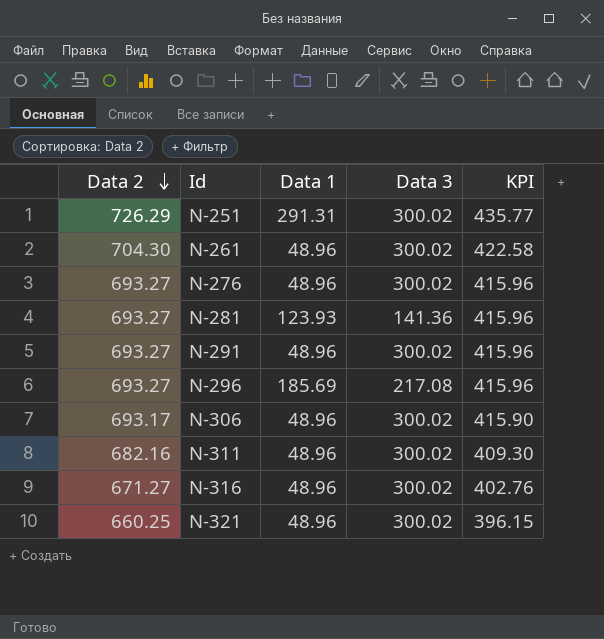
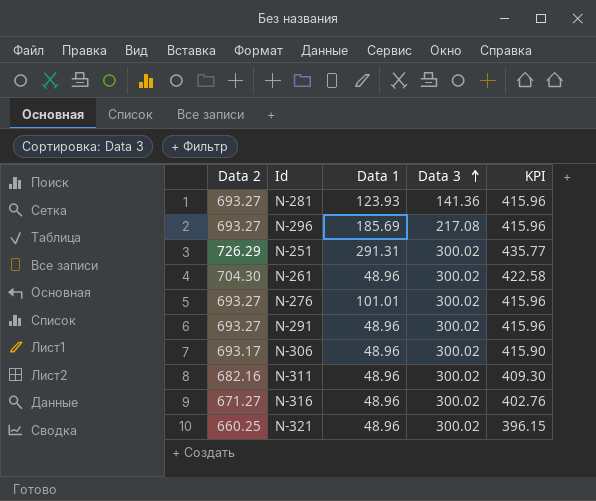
row order: Data 2 descending -> Data 3 ascending
N-276 | Data 1: 48.96 -> 101.01

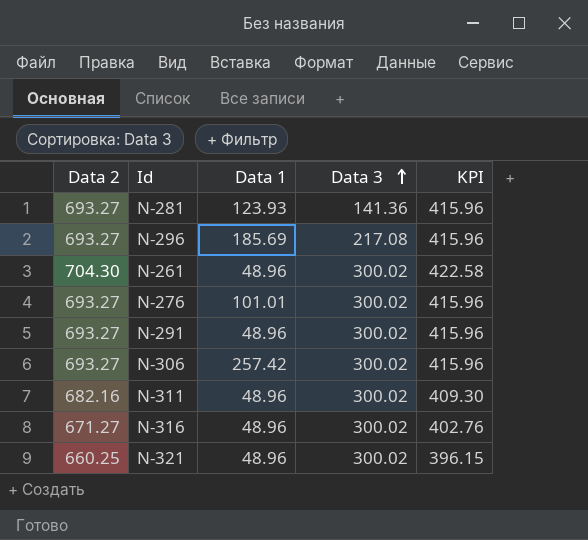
row N-251: 726.29 | 291.31 | 300.02 | 435.77 -> none
N-306 | Data 2: 693.17 -> 693.27
N-306 | Data 1: 48.96 -> 257.42
N-306 | KPI: 415.90 -> 415.96

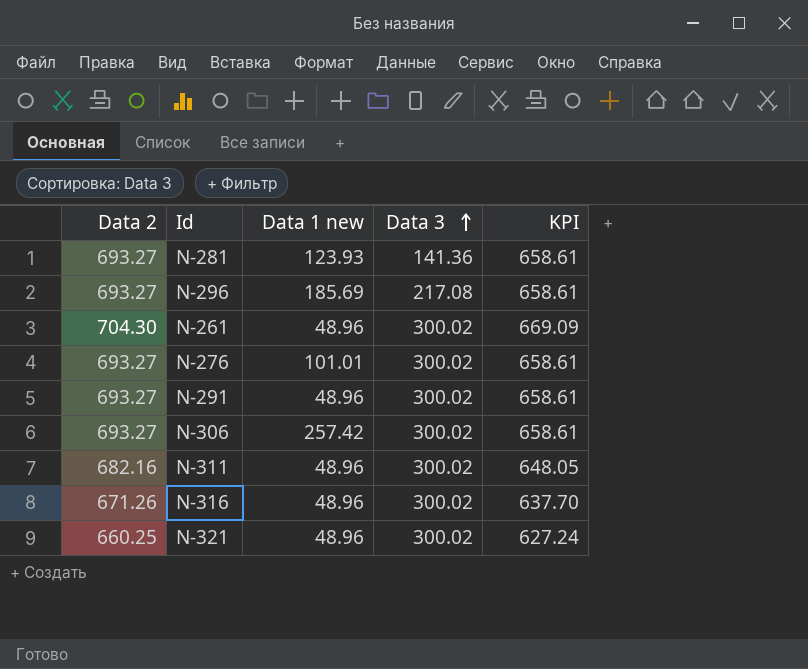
column name: Data 1 -> Data 1 new
column KPI | formula: [Data 2] * 0.6 -> [Data 2] * 0.95
N-316 | Data 2: 671.27 -> 671.26

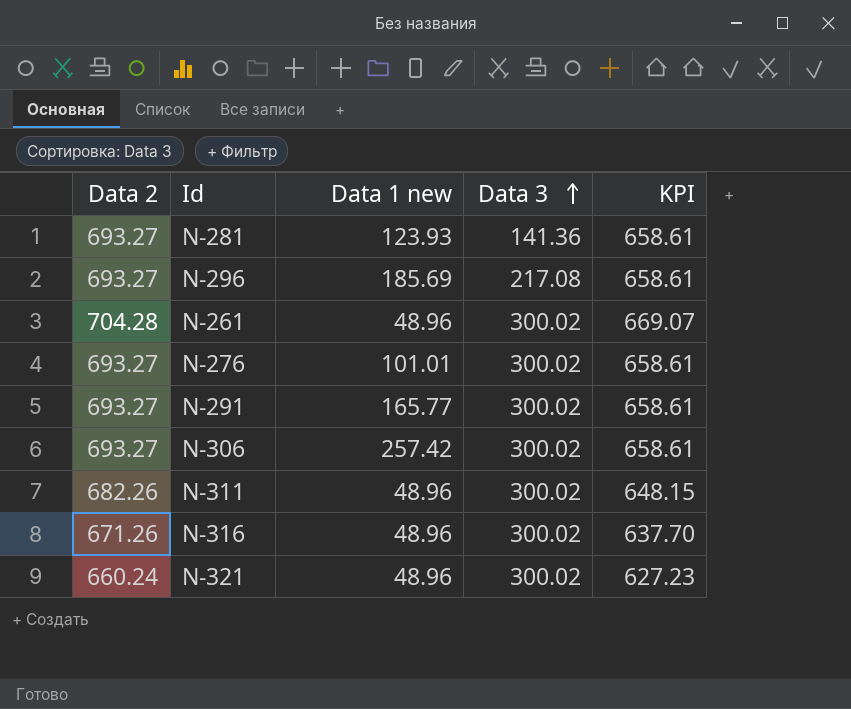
N-261 | Data 2: 704.30 -> 704.28
N-261 | KPI: 669.09 -> 669.07
N-291 | Data 1 new: 48.96 -> 165.77
N-311 | Data 2: 682.16 -> 682.26
N-311 | KPI: 648.05 -> 648.15
N-321 | Data 2: 660.25 -> 660.24
N-321 | KPI: 627.24 -> 627.23

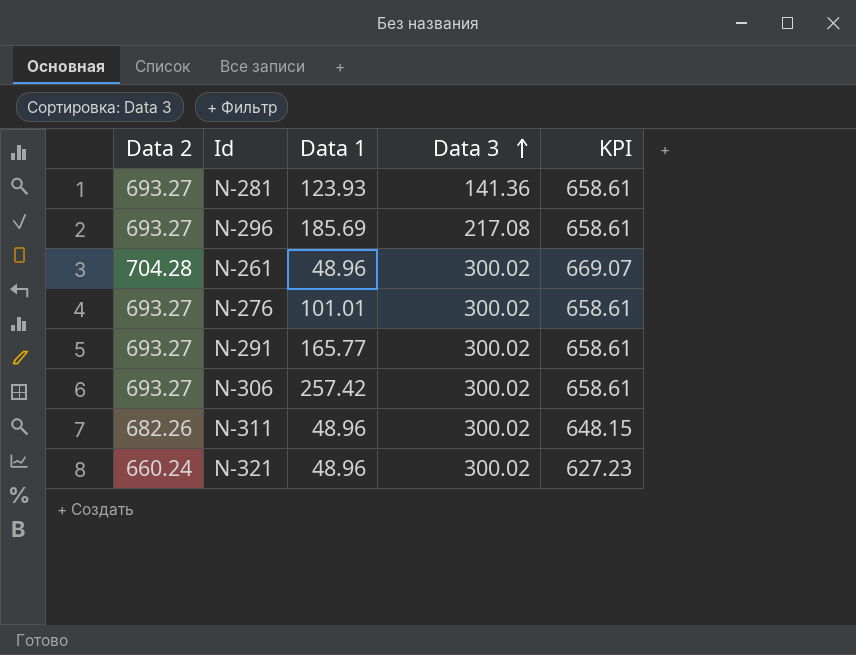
column name: Data 1 new -> Data 1
row N-316: 671.26 | 48.96 | 300.02 | 637.70 -> none

